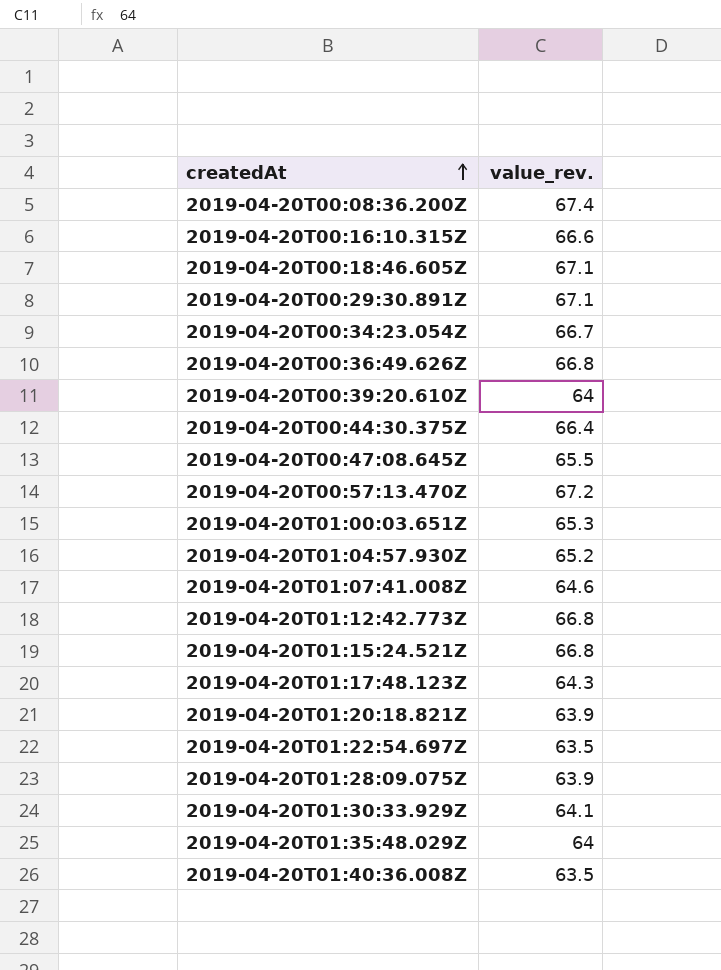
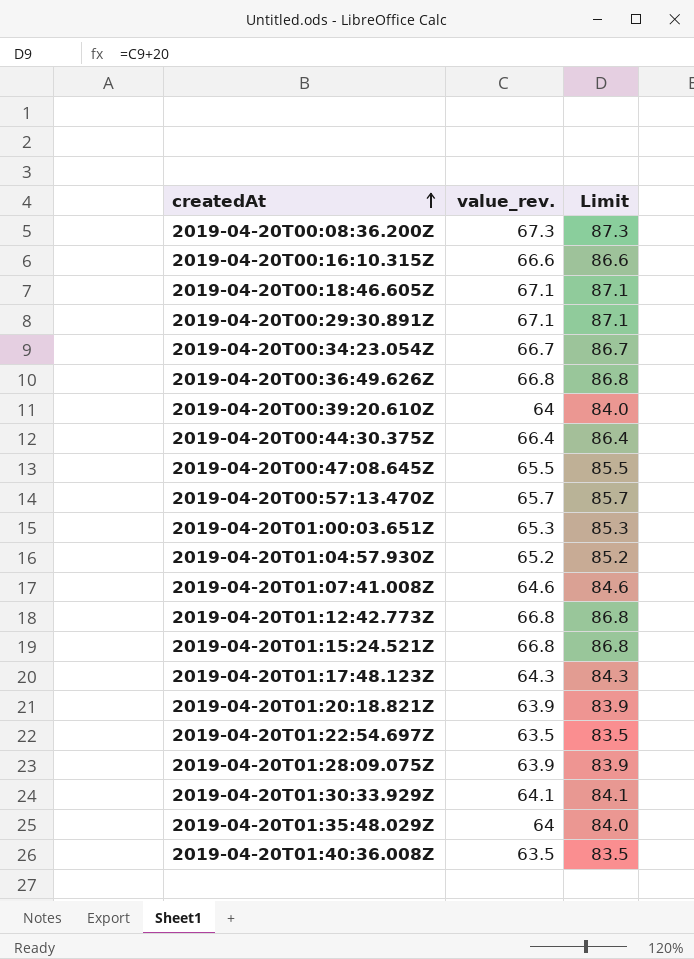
column Limit | formula: none -> [value_rev.] + 20
2019-04-20T00:08:36.200Z | value_rev.: 67.4 -> 67.3
2019-04-20T00:57:13.470Z | value_rev.: 67.2 -> 65.7

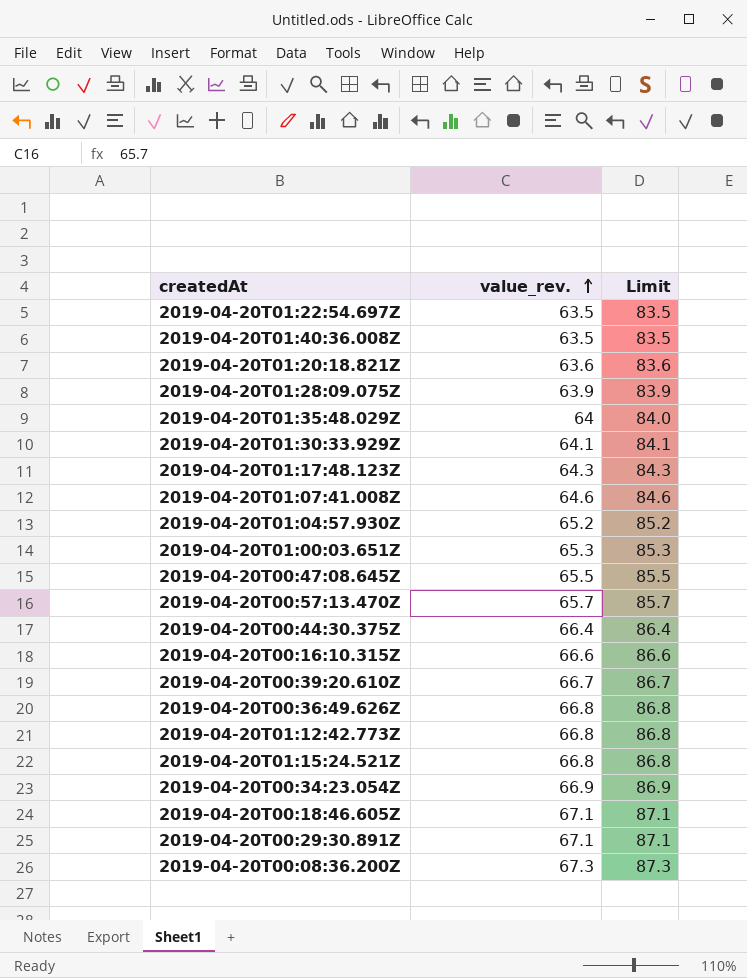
row order: createdAt ascending -> value_rev. ascending
2019-04-20T01:20:18.821Z | value_rev.: 63.9 -> 63.6
2019-04-20T01:20:18.821Z | Limit: 83.9 -> 83.6
2019-04-20T00:39:20.610Z | value_rev.: 64 -> 66.7
2019-04-20T00:39:20.610Z | Limit: 84.0 -> 86.7
2019-04-20T00:34:23.054Z | value_rev.: 66.7 -> 66.9
2019-04-20T00:34:23.054Z | Limit: 86.7 -> 86.9

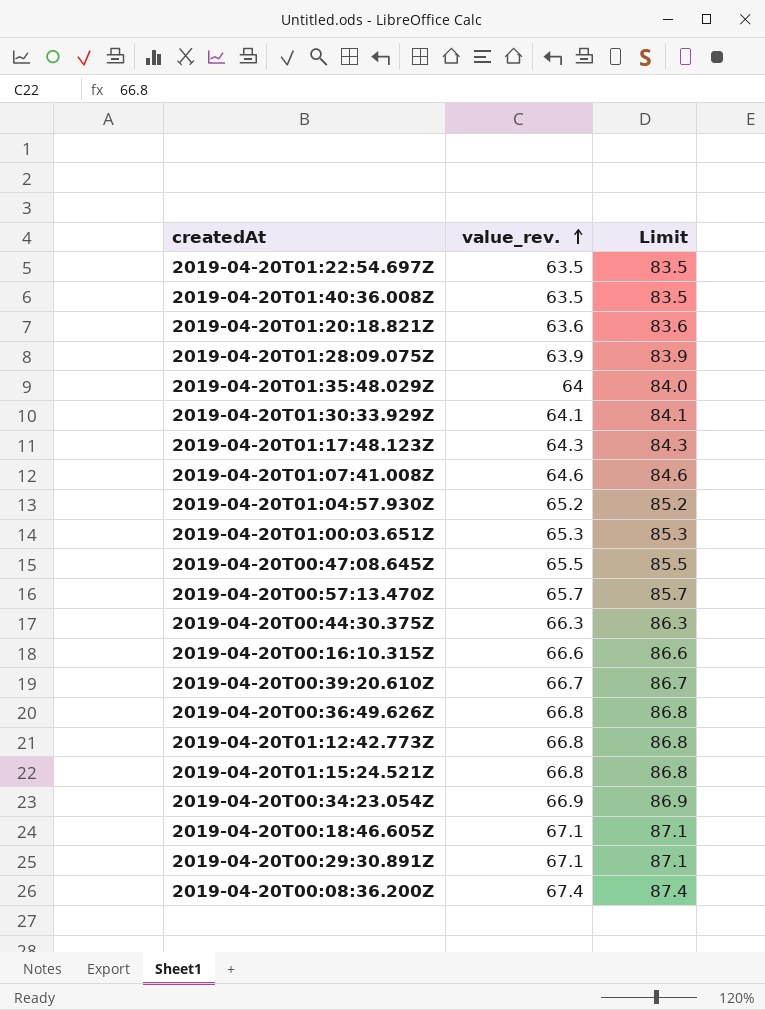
2019-04-20T00:44:30.375Z | value_rev.: 66.4 -> 66.3
2019-04-20T00:44:30.375Z | Limit: 86.4 -> 86.3
2019-04-20T00:08:36.200Z | value_rev.: 67.3 -> 67.4
2019-04-20T00:08:36.200Z | Limit: 87.3 -> 87.4

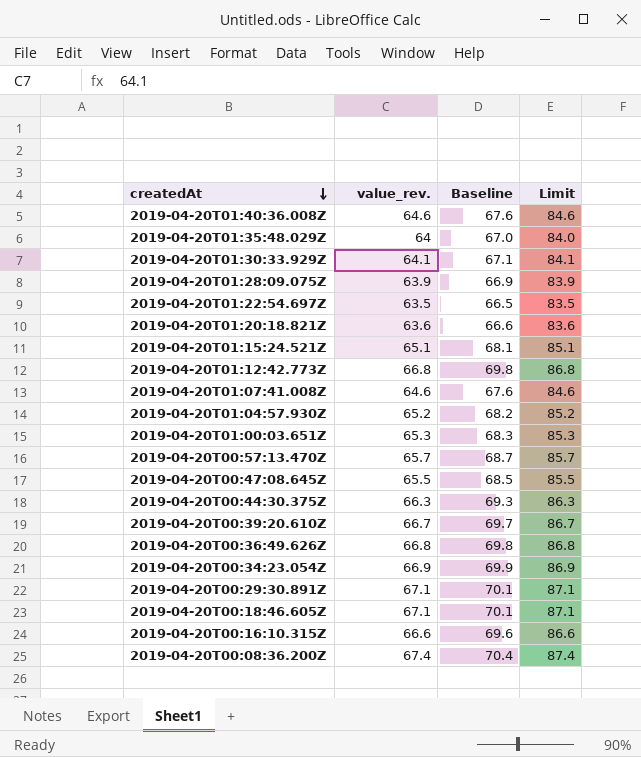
row order: value_rev. ascending -> createdAt descending
column Baseline | formula: none -> [value_rev.] + 3
row 2019-04-20T01:17:48.123Z: 64.3 | 84.3 -> none
2019-04-20T01:40:36.008Z | value_rev.: 63.5 -> 64.6
2019-04-20T01:40:36.008Z | Limit: 83.5 -> 84.6
2019-04-20T01:15:24.521Z | value_rev.: 66.8 -> 65.1
2019-04-20T01:15:24.521Z | Limit: 86.8 -> 85.1

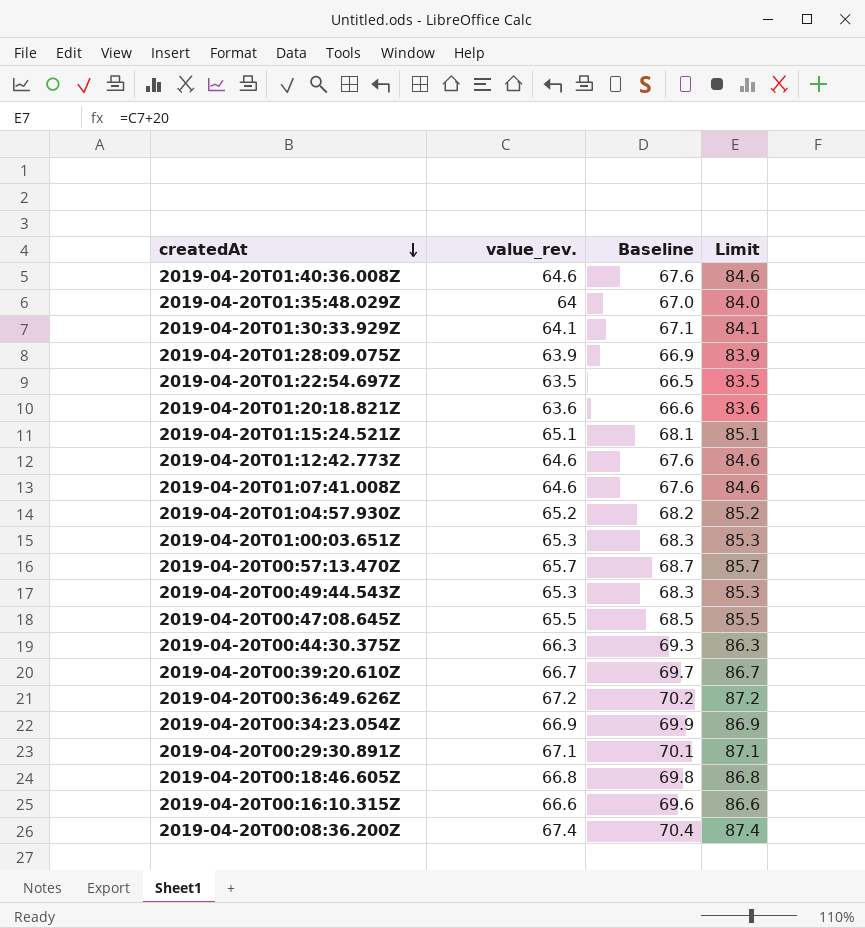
2019-04-20T01:12:42.773Z | value_rev.: 66.8 -> 64.6
2019-04-20T01:12:42.773Z | Baseline: 69.8 -> 67.6
2019-04-20T01:12:42.773Z | Limit: 86.8 -> 84.6
row 2019-04-20T00:49:44.543Z: none -> 65.3 | 68.3 | 85.3
2019-04-20T00:36:49.626Z | value_rev.: 66.8 -> 67.2
2019-04-20T00:36:49.626Z | Baseline: 69.8 -> 70.2
2019-04-20T00:36:49.626Z | Limit: 86.8 -> 87.2
2019-04-20T00:18:46.605Z | value_rev.: 67.1 -> 66.8
2019-04-20T00:18:46.605Z | Baseline: 70.1 -> 69.8
2019-04-20T00:18:46.605Z | Limit: 87.1 -> 86.8

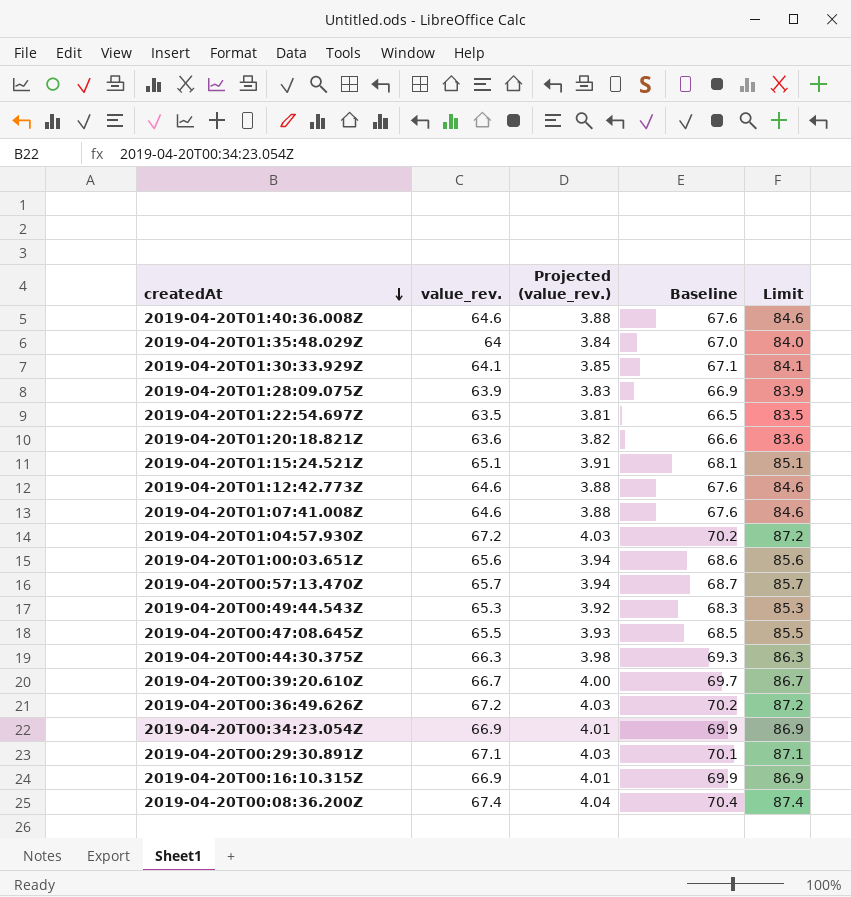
column Projected (value_rev.) | formula: none -> [value_rev.] * 0.06
row 2019-04-20T00:18:46.605Z: 66.8 | 69.8 | 86.8 -> none
2019-04-20T01:04:57.930Z | value_rev.: 65.2 -> 67.2
2019-04-20T01:04:57.930Z | Baseline: 68.2 -> 70.2
2019-04-20T01:04:57.930Z | Limit: 85.2 -> 87.2
2019-04-20T01:00:03.651Z | value_rev.: 65.3 -> 65.6
2019-04-20T01:00:03.651Z | Baseline: 68.3 -> 68.6
2019-04-20T01:00:03.651Z | Limit: 85.3 -> 85.6
2019-04-20T00:16:10.315Z | value_rev.: 66.6 -> 66.9
2019-04-20T00:16:10.315Z | Baseline: 69.6 -> 69.9
2019-04-20T00:16:10.315Z | Limit: 86.6 -> 86.9

